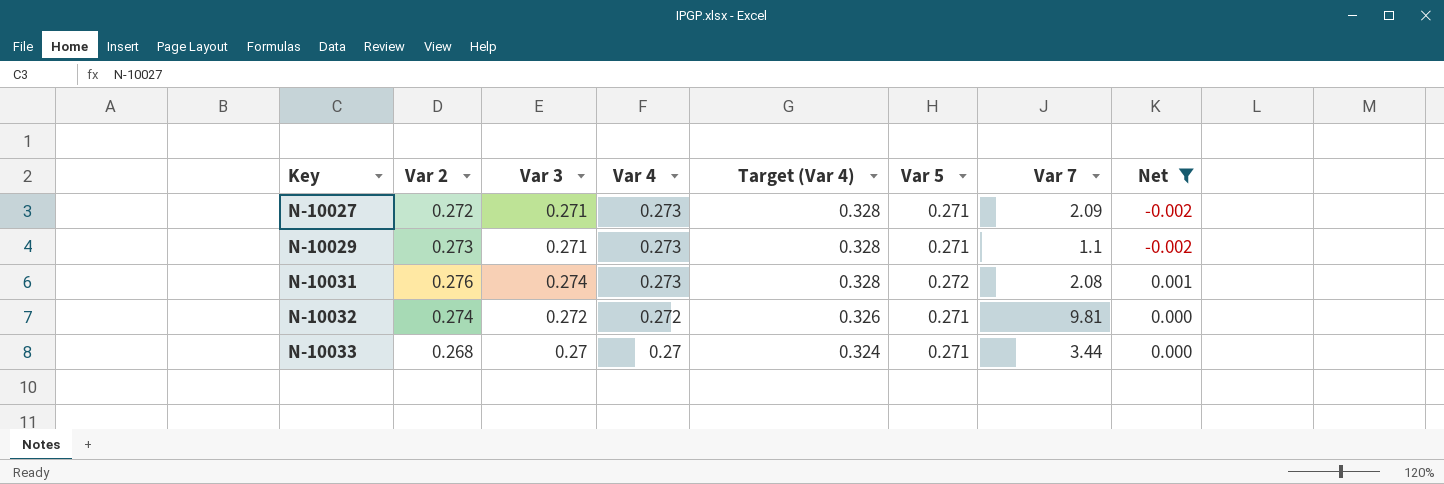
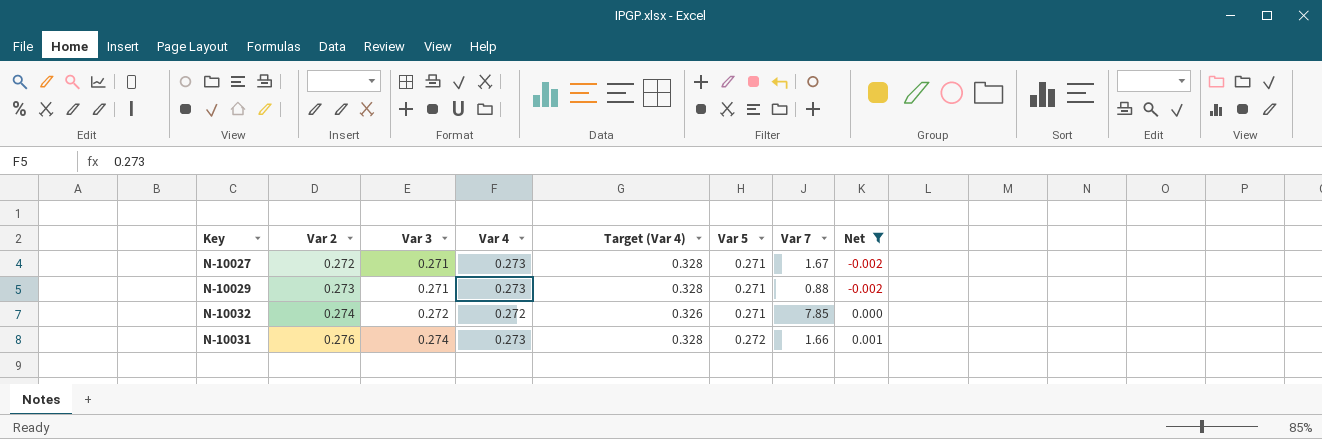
row order: Key ascending -> Var 2 ascending
row N-10033: 0.268 | 0.27 | 0.27 | 0.324 | 0.271 | 3.44 | 0.000 -> none
N-10027 | Var 7: 2.09 -> 1.67
N-10029 | Var 7: 1.1 -> 0.88
N-10032 | Var 7: 9.81 -> 7.85
N-10031 | Var 7: 2.08 -> 1.66

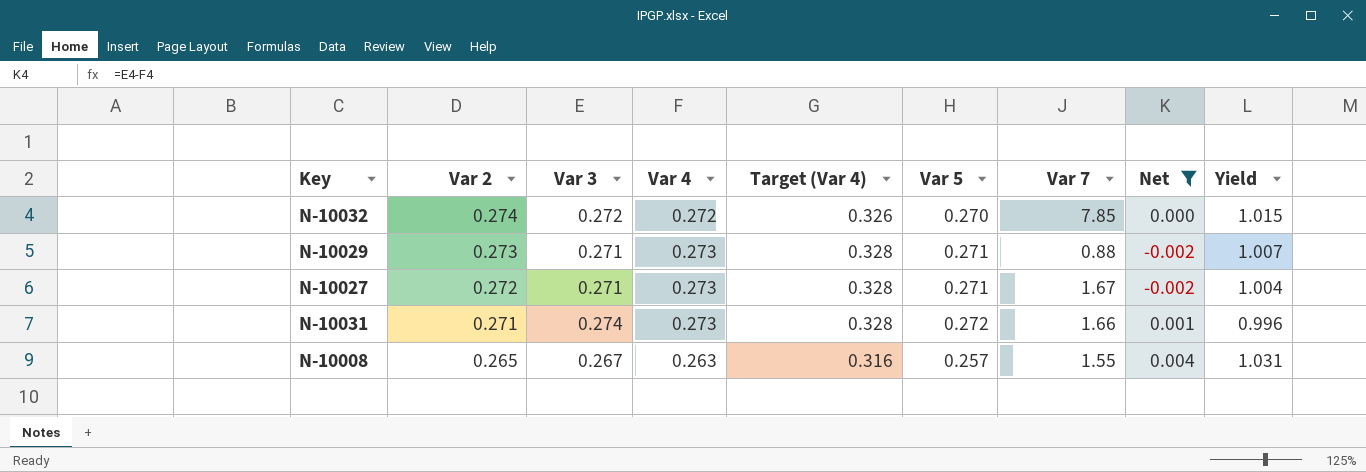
row order: Var 2 ascending -> Var 2 descending
column Yield | formula: none -> [Var 2] / [Var 5]
N-10032 | Var 5: 0.271 -> 0.270
N-10031 | Var 2: 0.276 -> 0.271
row N-10008: none -> 0.265 | 0.267 | 0.263 | 0.316 | 0.257 | 1.55 | 0.004 | 1.031

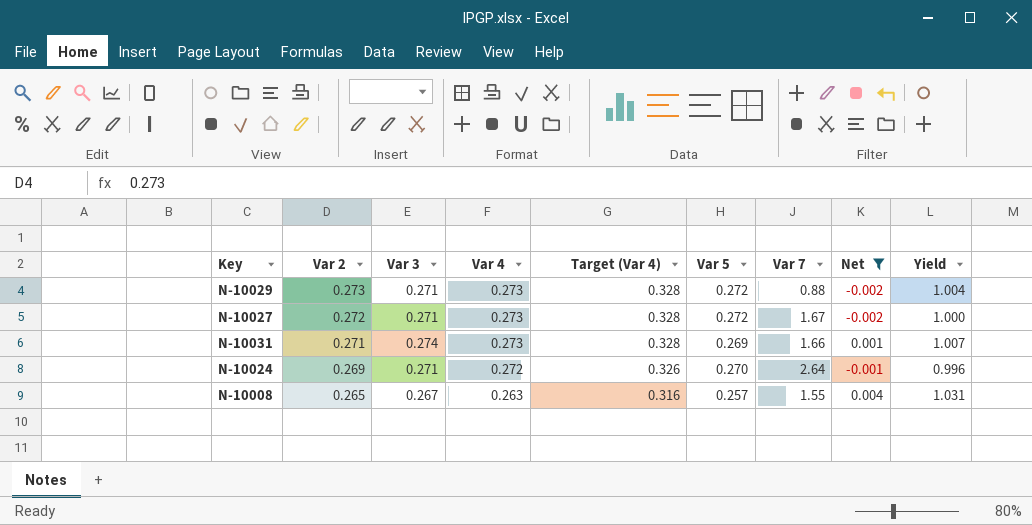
row N-10032: 0.274 | 0.272 | 0.272 | 0.326 | 0.270 | 7.85 | 0.000 | 1.015 -> none
N-10029 | Var 5: 0.271 -> 0.272
N-10029 | Yield: 1.007 -> 1.004
N-10027 | Var 5: 0.271 -> 0.272
N-10027 | Yield: 1.004 -> 1.000
N-10031 | Var 5: 0.272 -> 0.269
N-10031 | Yield: 0.996 -> 1.007
row N-10024: none -> 0.269 | 0.271 | 0.272 | 0.326 | 0.270 | 2.64 | -0.001 | 0.996

